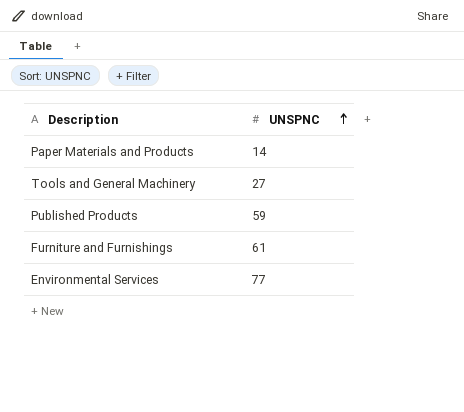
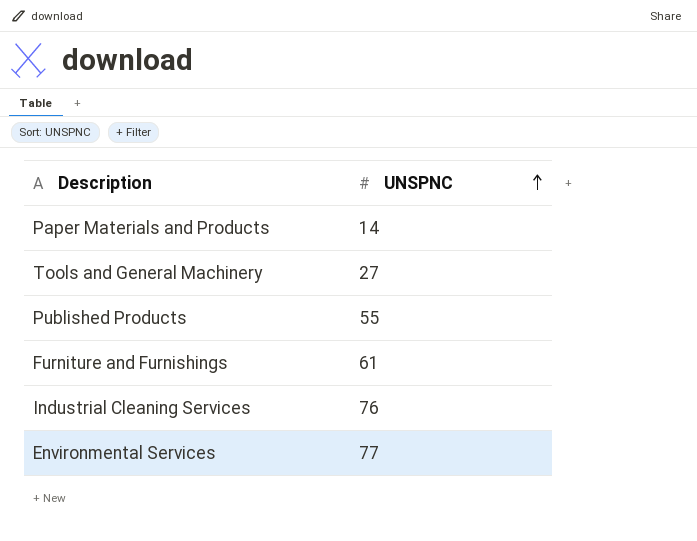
Published Products | UNSPNC: 59 -> 55
row Industrial Cleaning Services: none -> 76

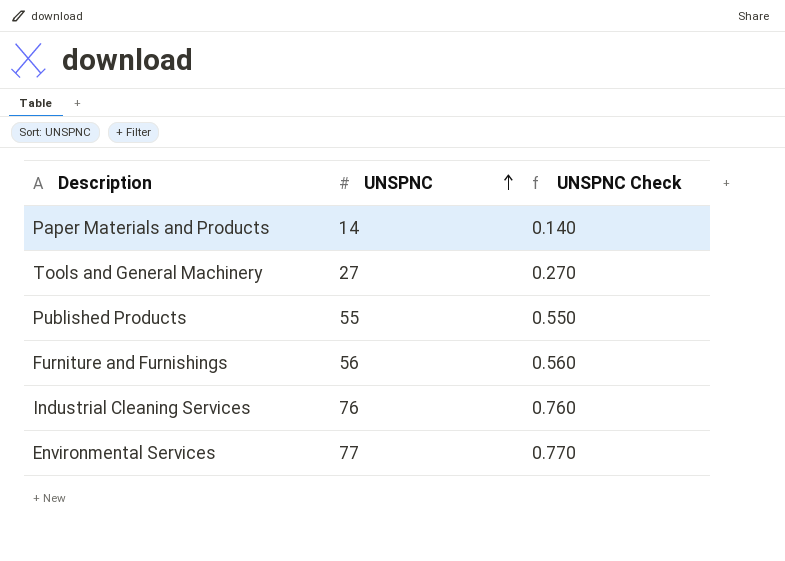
column UNSPNC Check | formula: none -> [UNSPNC] * 0.01
Furniture and Furnishings | UNSPNC: 61 -> 56

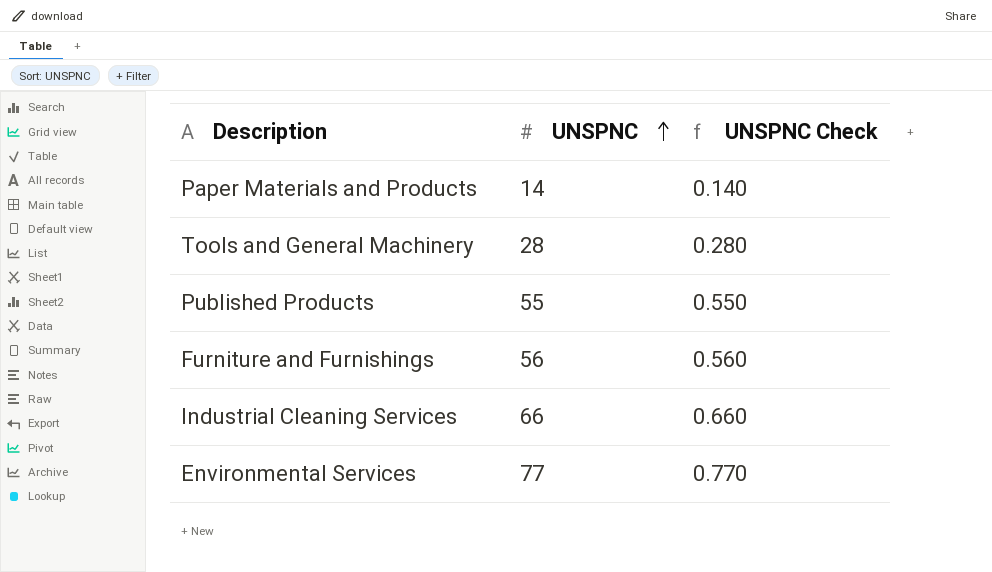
Tools and General Machinery | UNSPNC: 27 -> 28
Tools and General Machinery | UNSPNC Check: 0.270 -> 0.280
Industrial Cleaning Services | UNSPNC: 76 -> 66
Industrial Cleaning Services | UNSPNC Check: 0.760 -> 0.660

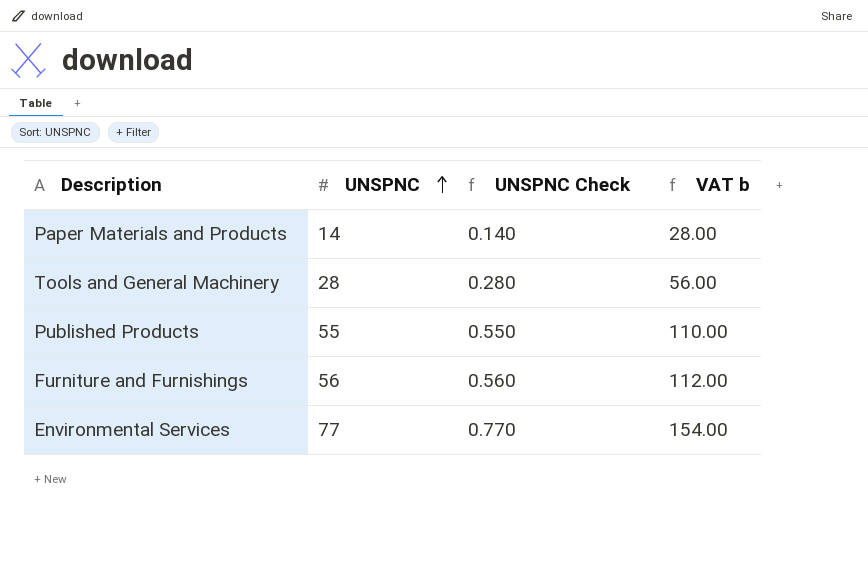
column VAT b | formula: none -> [UNSPNC] * 2
row Industrial Cleaning Services: 66 | 0.660 -> none

